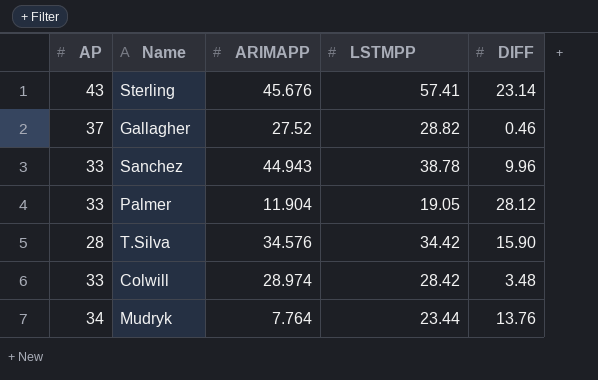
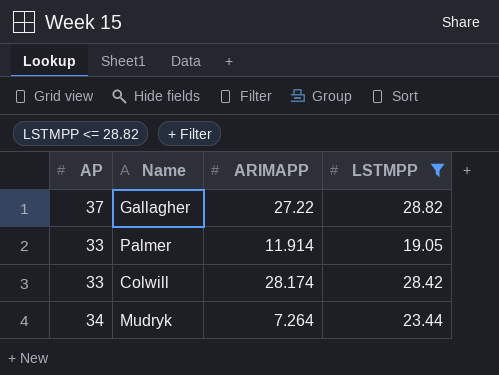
filter: none -> LSTMPP <= 28.82
column DIFF | position: 5 -> none
Gallagher | ARIMAPP: 27.52 -> 27.22
Palmer | ARIMAPP: 11.904 -> 11.914
Colwill | ARIMAPP: 28.974 -> 28.174
Mudryk | ARIMAPP: 7.764 -> 7.264

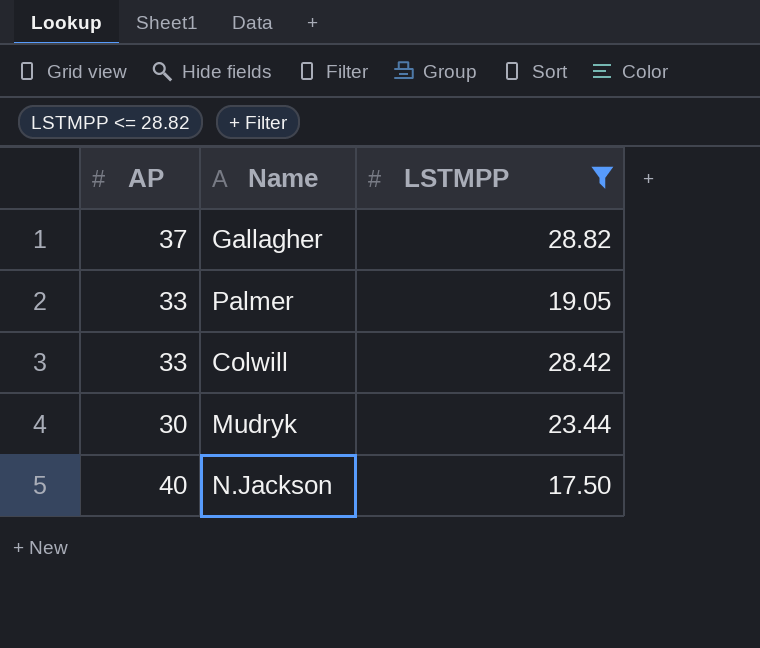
column ARIMAPP | position: 3 -> none
Mudryk | AP: 34 -> 30
row N.Jackson: none -> 40 | 17.50

